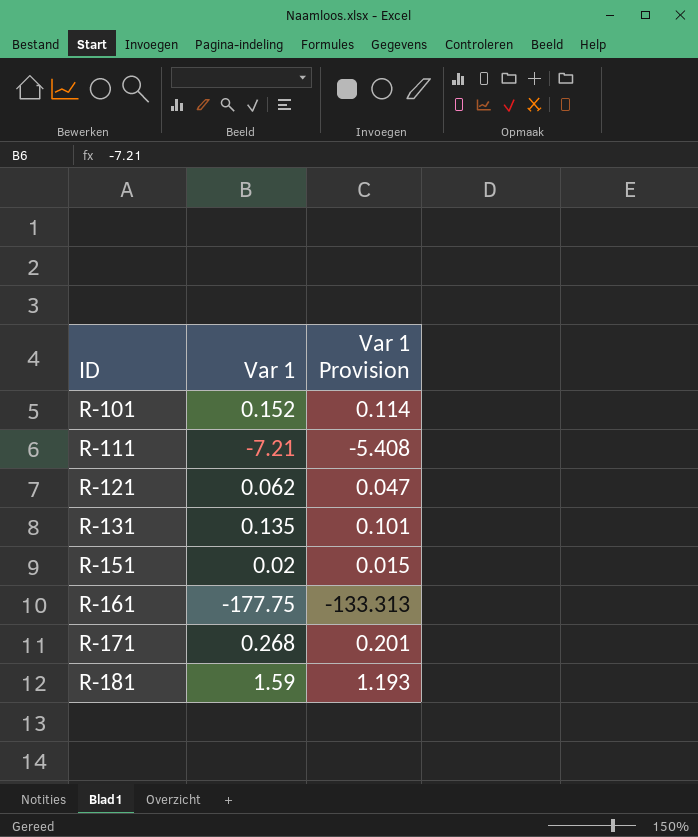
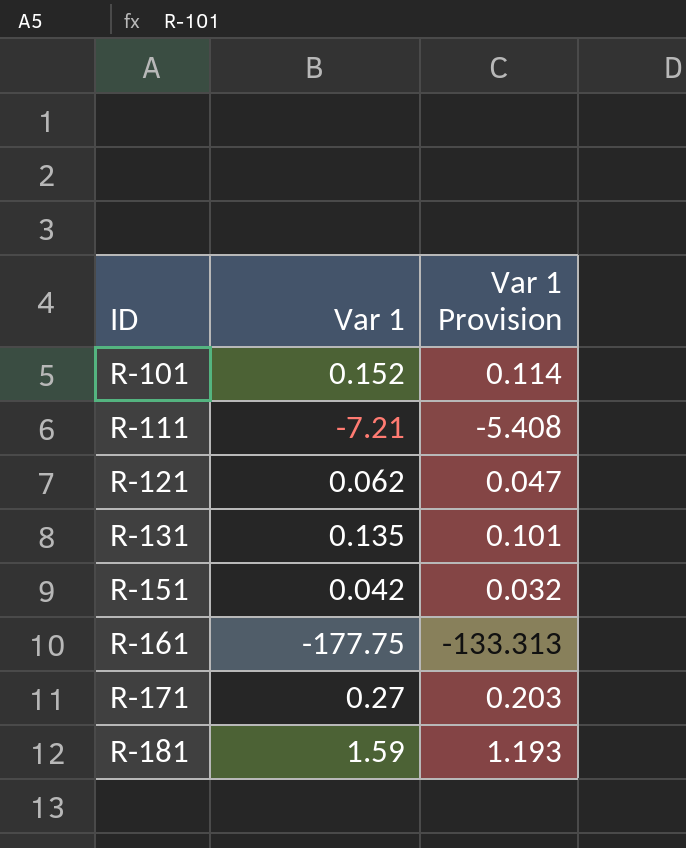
R-151 | Var 1: 0.02 -> 0.042
R-151 | Var 1 Provision: 0.015 -> 0.032
R-171 | Var 1: 0.268 -> 0.27
R-171 | Var 1 Provision: 0.201 -> 0.203

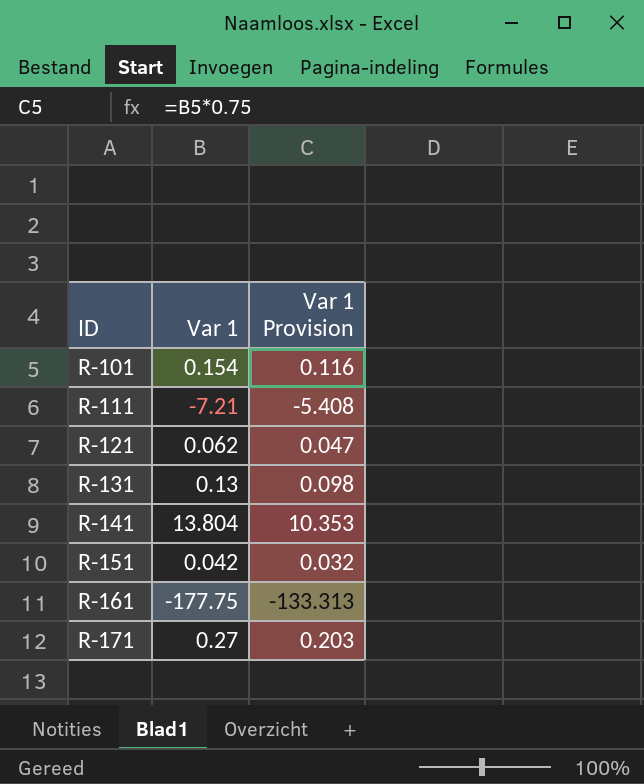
row R-181: 1.59 | 1.193 -> none
R-101 | Var 1: 0.152 -> 0.154
R-101 | Var 1 Provision: 0.114 -> 0.116
R-131 | Var 1: 0.135 -> 0.13
R-131 | Var 1 Provision: 0.101 -> 0.098
row R-141: none -> 13.804 | 10.353

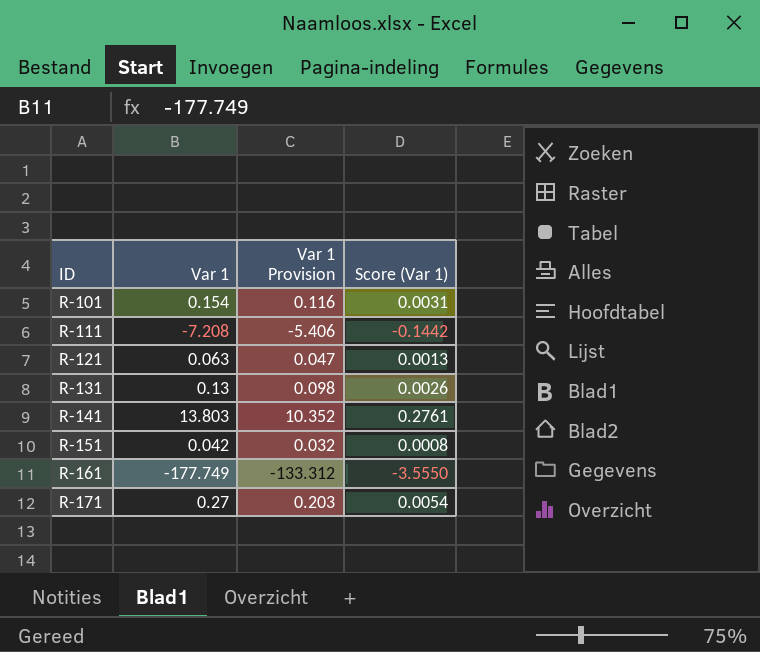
column Score (Var 1) | formula: none -> [Var 1] * 0.02
R-111 | Var 1: -7.21 -> -7.208
R-111 | Var 1 Provision: -5.408 -> -5.406
R-121 | Var 1: 0.062 -> 0.063
R-141 | Var 1: 13.804 -> 13.803
R-141 | Var 1 Provision: 10.353 -> 10.352
R-161 | Var 1: -177.75 -> -177.749
R-161 | Var 1 Provision: -133.313 -> -133.312

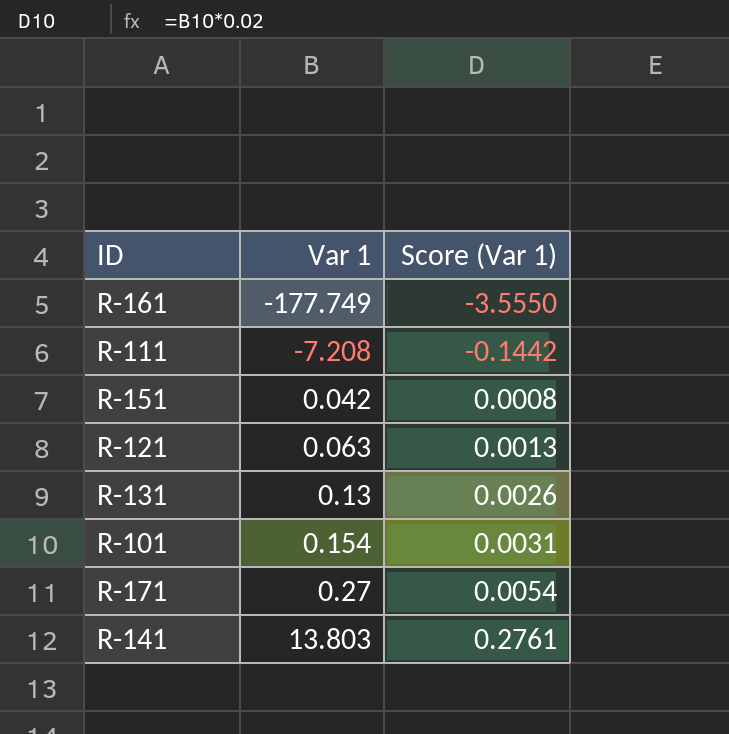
row order: ID ascending -> Var 1 ascending
column Var 1 Provision | formula: [Var 1] * 0.75 -> none

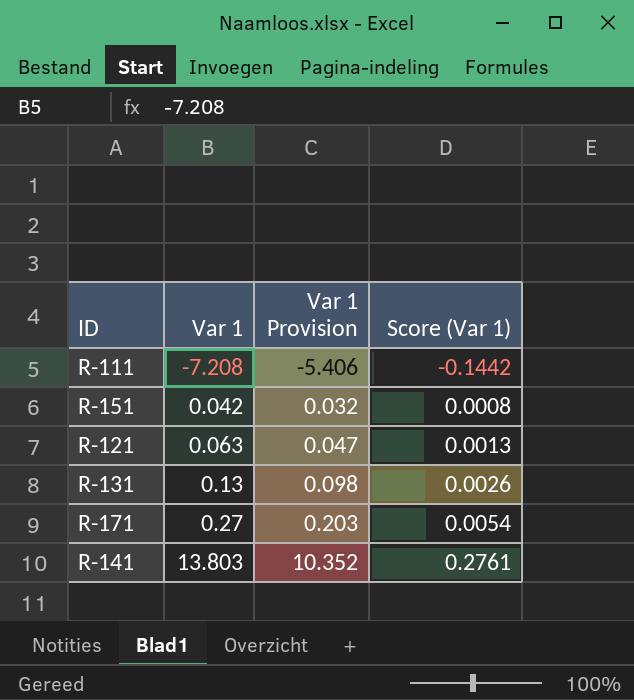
column Var 1 Provision | formula: none -> [Var 1] * 0.75
row R-161: -177.749 | -3.5550 -> none
row R-101: 0.154 | 0.0031 -> none

